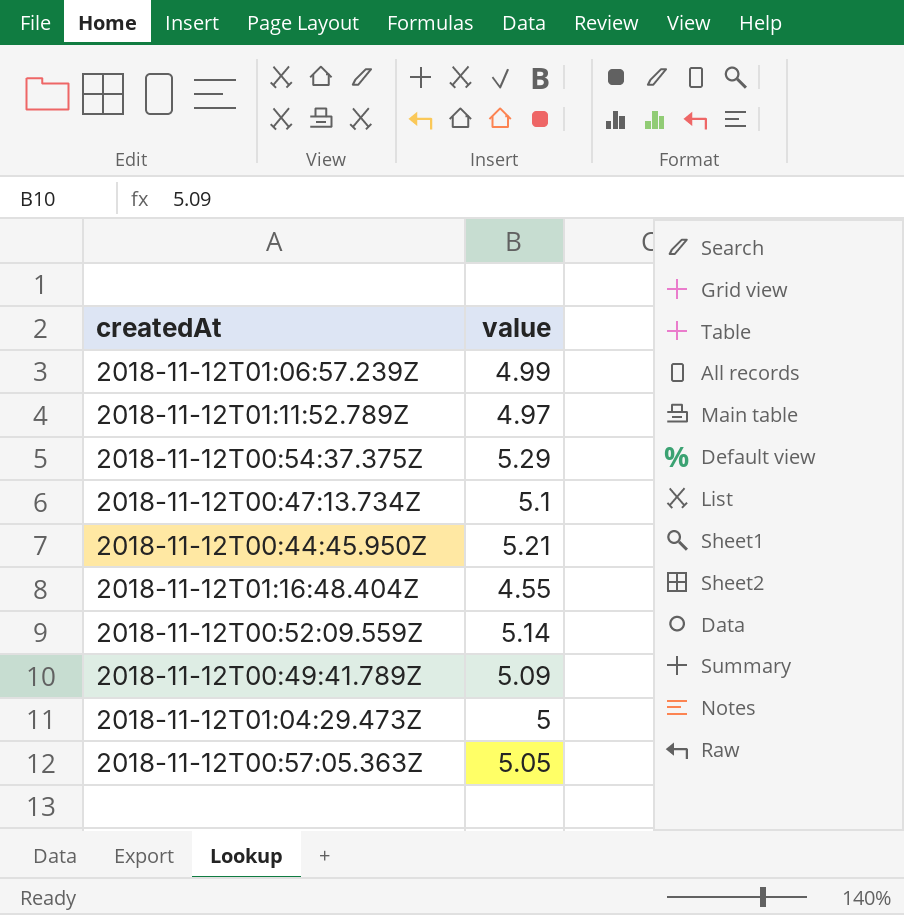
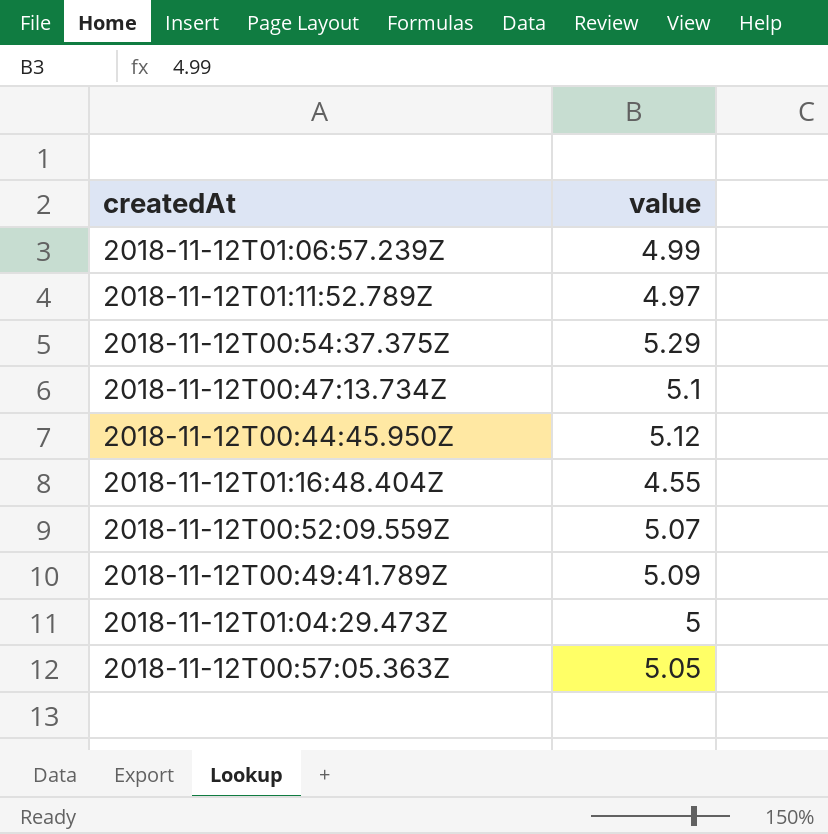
2018-11-12T00:44:45.950Z | value: 5.21 -> 5.12
2018-11-12T00:52:09.559Z | value: 5.14 -> 5.07

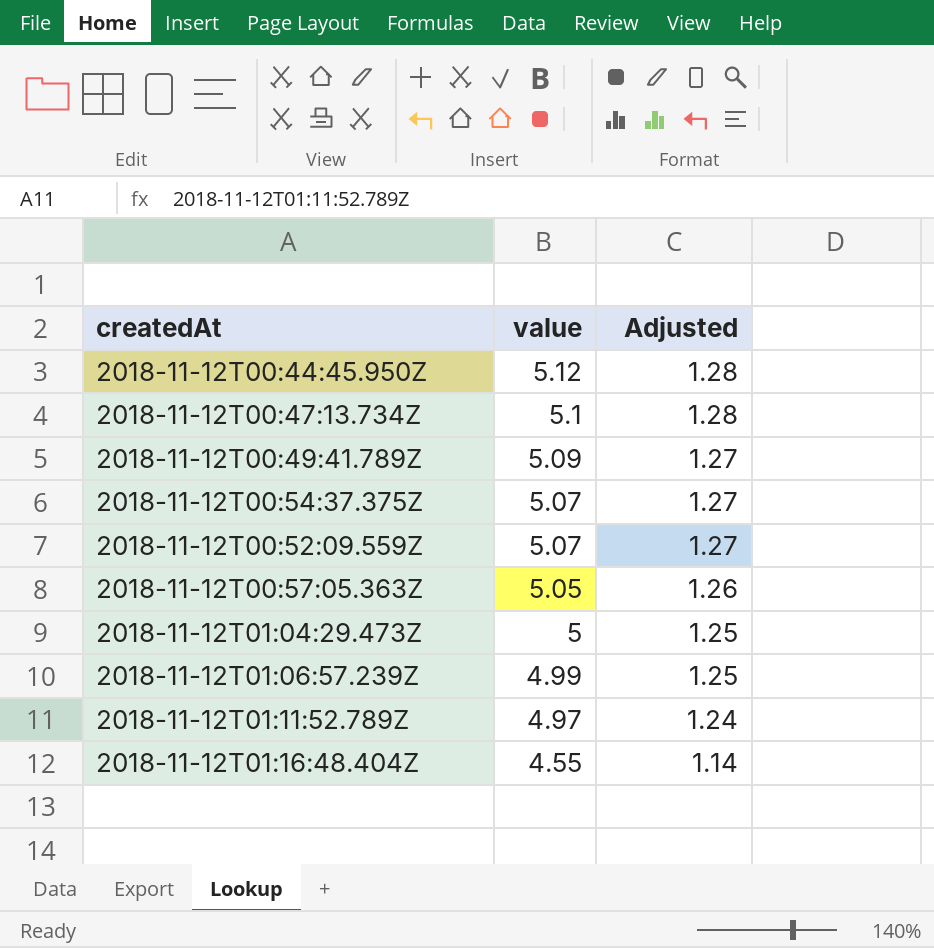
row order: none -> value descending
column Adjusted | formula: none -> [value] * 0.25
2018-11-12T00:54:37.375Z | value: 5.29 -> 5.07

